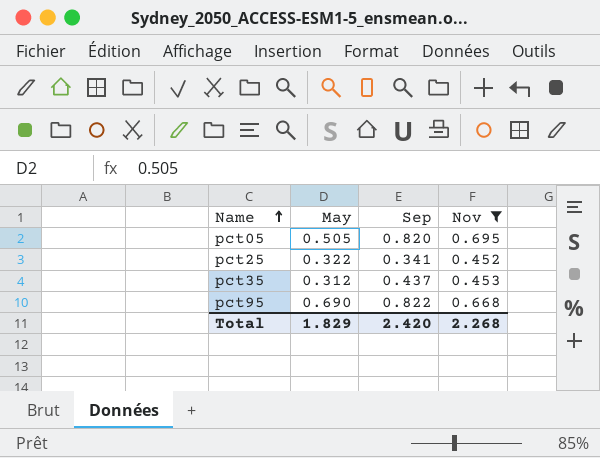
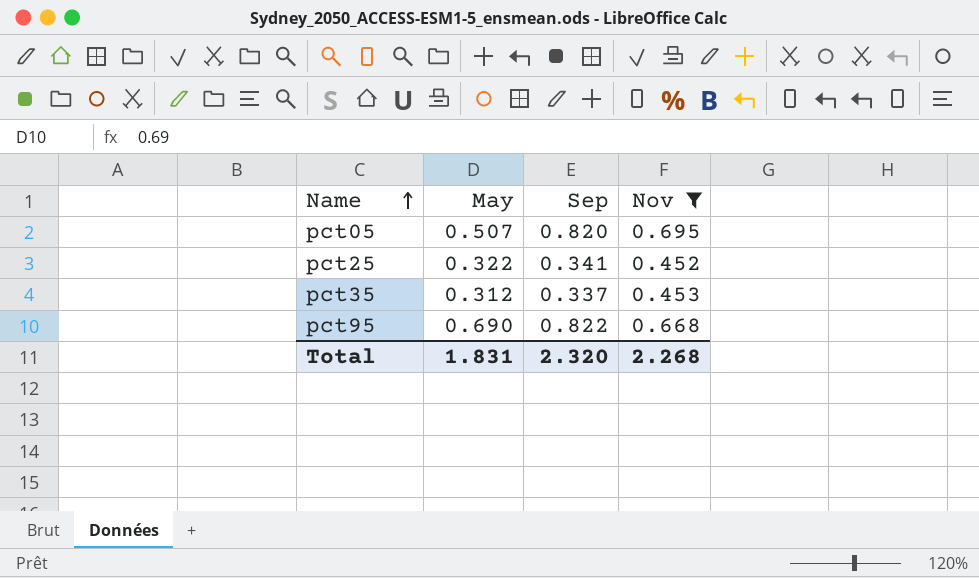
pct05 | May: 0.505 -> 0.507
pct35 | Sep: 0.437 -> 0.337
Total | May: 1.829 -> 1.831
Total | Sep: 2.420 -> 2.320

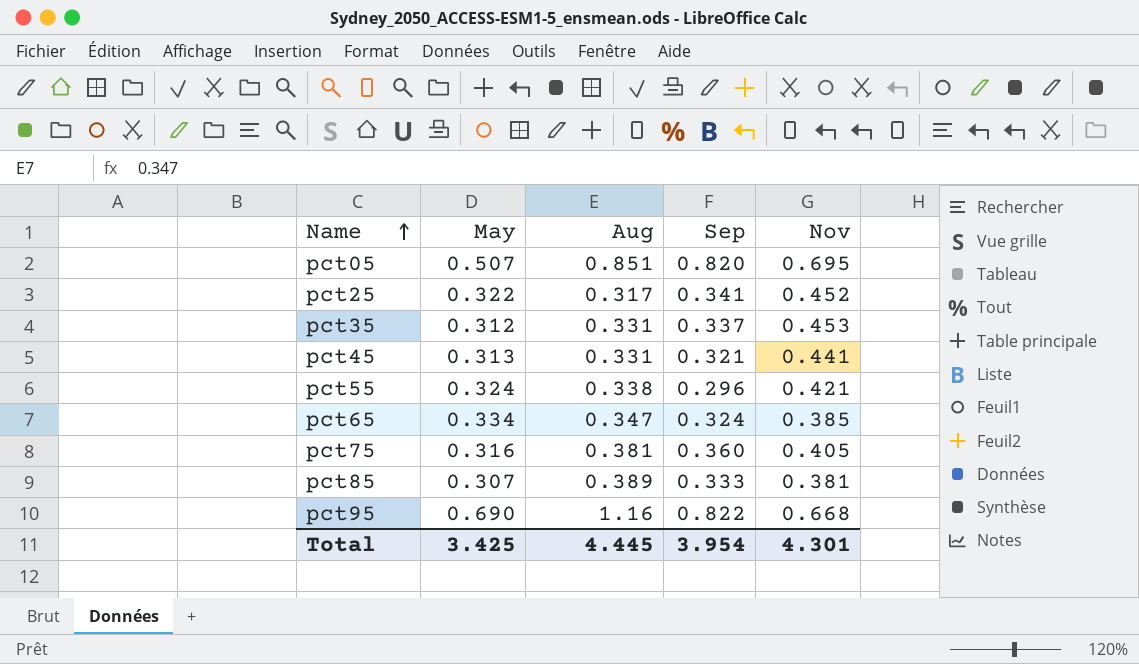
filter: Nov >= 0.452 -> none
column Aug | position: none -> 3
Total | May: 1.831 -> 3.425
Total | Sep: 2.320 -> 3.954
Total | Nov: 2.268 -> 4.301

